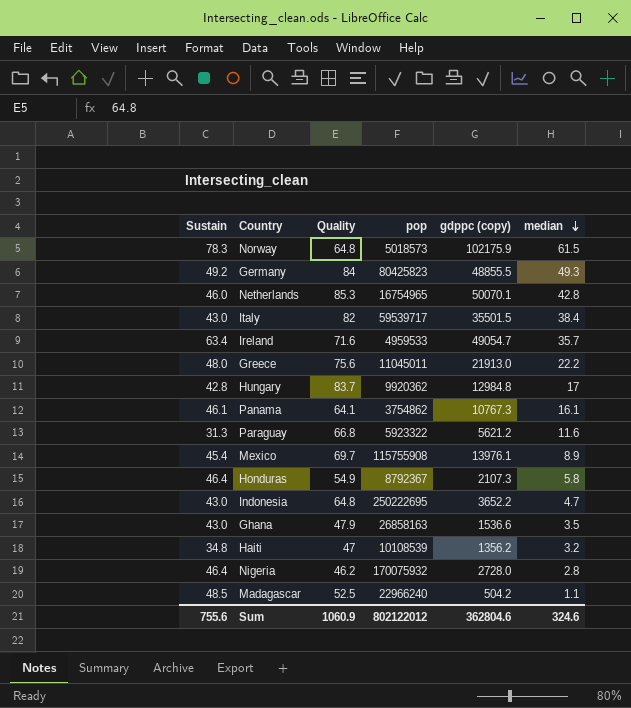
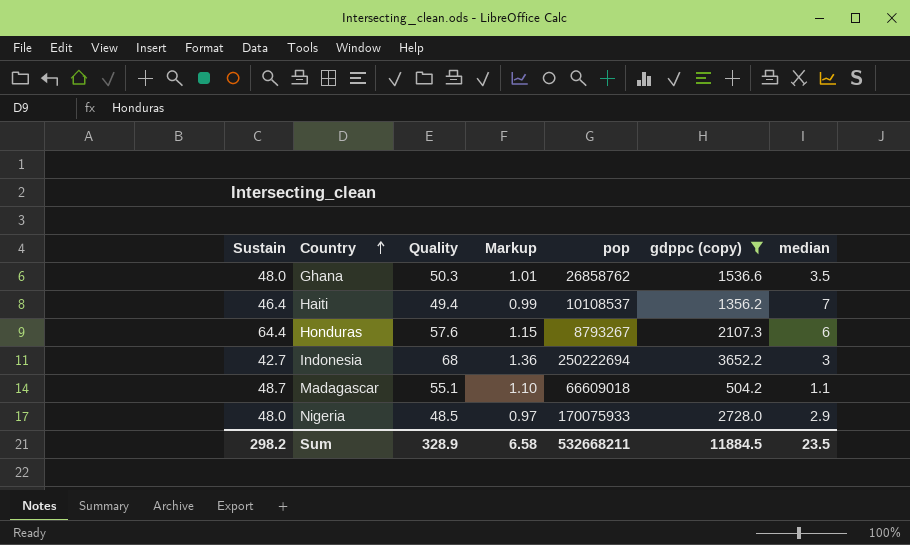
filter: none -> gdppc (copy) <= 3652.2
row order: median descending -> Country ascending
column Markup | formula: none -> [Quality] * 0.02
Ghana | Sustain: 43.0 -> 48.0
Ghana | Quality: 47.9 -> 50.3
Ghana | pop: 26858163 -> 26858762
Haiti | Sustain: 34.8 -> 46.4
Haiti | Quality: 47 -> 49.4
Haiti | pop: 10108539 -> 10108537
Haiti | median: 3.2 -> 7
Honduras | Sustain: 46.4 -> 64.4
Honduras | Quality: 54.9 -> 57.6
Honduras | pop: 8792367 -> 8793267
Honduras | median: 5.8 -> 6
Indonesia | Sustain: 43.0 -> 42.7
Indonesia | Quality: 64.8 -> 68
Indonesia | pop: 250222695 -> 250222694
Indonesia | median: 4.7 -> 3
Madagascar | Sustain: 48.5 -> 48.7
Madagascar | Quality: 52.5 -> 55.1
Madagascar | pop: 22966240 -> 66609018
Nigeria | Sustain: 46.4 -> 48.0
Nigeria | Quality: 46.2 -> 48.5
Nigeria | pop: 170075932 -> 170075933
Nigeria | median: 2.8 -> 2.9
Sum | Sustain: 755.6 -> 298.2
Sum | Quality: 1060.9 -> 328.9
Sum | pop: 802122012 -> 532668211
Sum | gdppc (copy): 362804.6 -> 11884.5
Sum | median: 324.6 -> 23.5

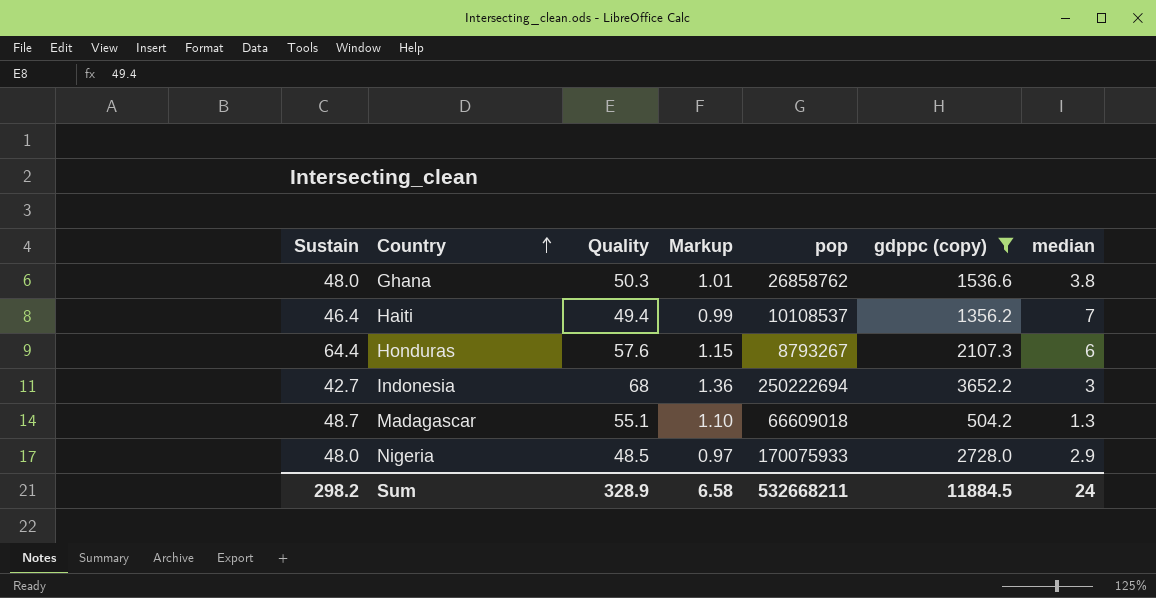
Ghana | median: 3.5 -> 3.8
Madagascar | median: 1.1 -> 1.3
Sum | median: 23.5 -> 24

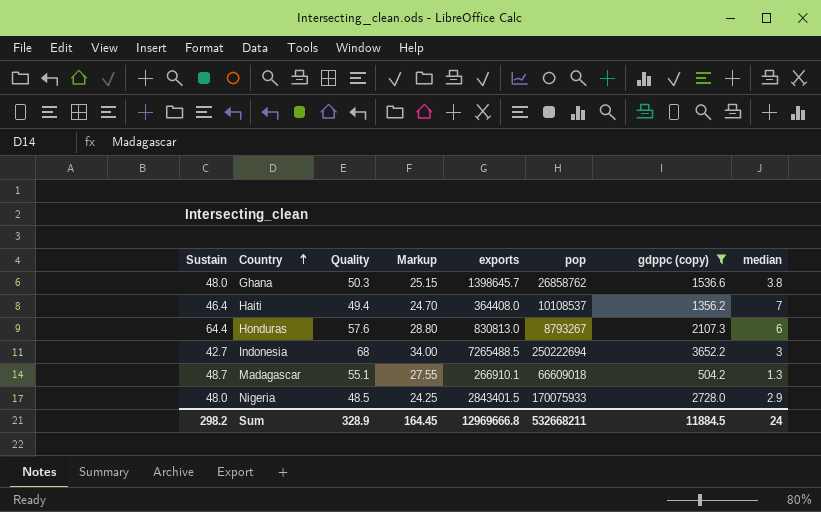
column Markup | formula: [Quality] * 0.02 -> [Quality] * 0.5
column exports | position: none -> 5
Sum | Markup: 6.58 -> 164.45

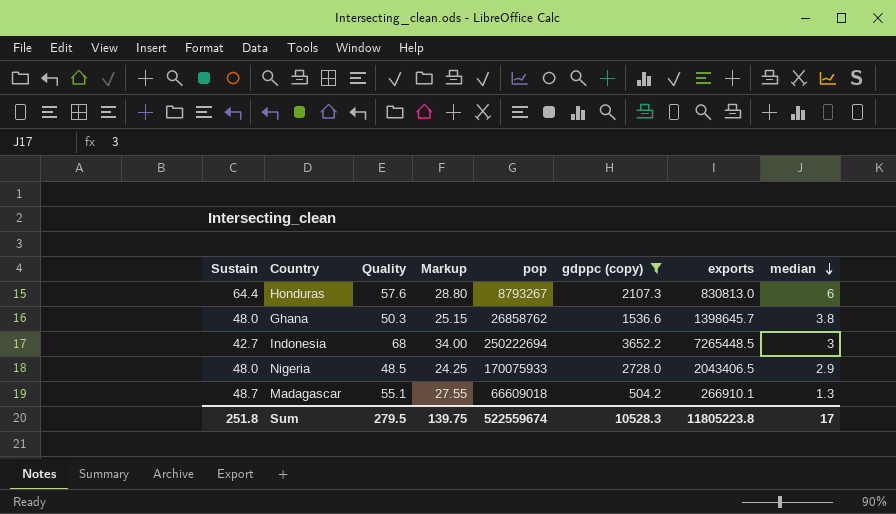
row order: Country ascending -> median descending
column exports | position: 5 -> 7
row Haiti: 46.4 | 49.4 | 24.70 | 364408.0 | 10108537 | 1356.2 | 7 -> none
Indonesia | exports: 7265488.5 -> 7265448.5
Nigeria | exports: 2843401.5 -> 2043406.5
Sum | Sustain: 298.2 -> 251.8
Sum | Quality: 328.9 -> 279.5
Sum | Markup: 164.45 -> 139.75
Sum | pop: 532668211 -> 522559674
Sum | gdppc (copy): 11884.5 -> 10528.3
Sum | exports: 12969666.8 -> 11805223.8
Sum | median: 24 -> 17

